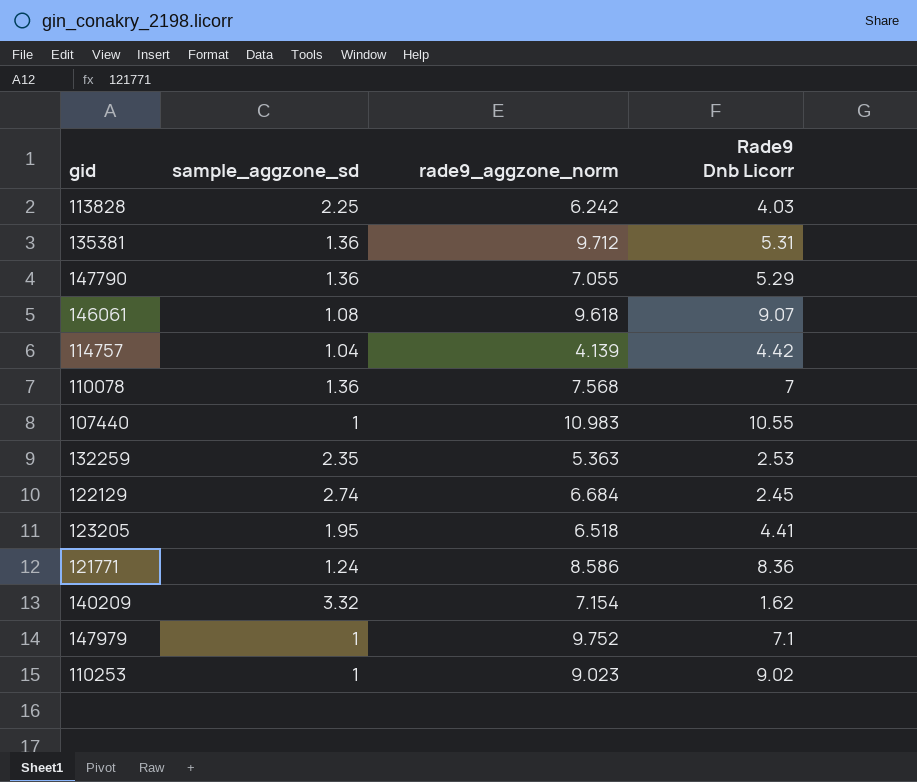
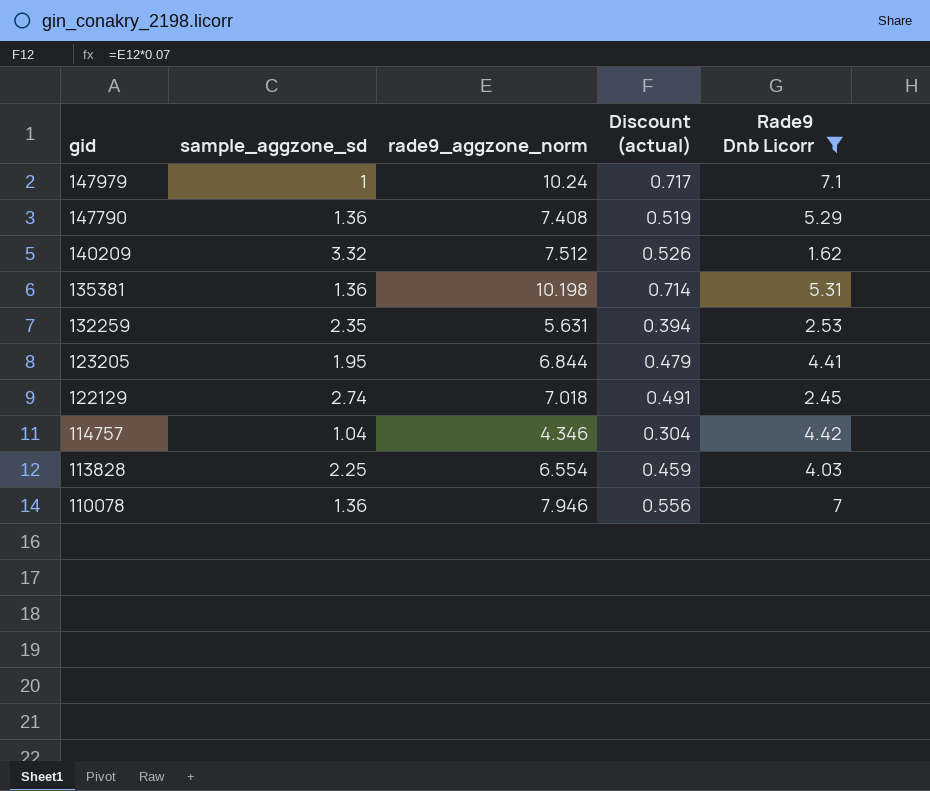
filter: none -> Rade9 Dnb Licorr <= 7.1
row order: none -> gid descending
column Discount (actual) | formula: none -> [rade9_aggzone_norm] * 0.07
147979 | rade9_aggzone_norm: 9.752 -> 10.24
147790 | rade9_aggzone_norm: 7.055 -> 7.408
140209 | rade9_aggzone_norm: 7.154 -> 7.512
135381 | rade9_aggzone_norm: 9.712 -> 10.198
132259 | rade9_aggzone_norm: 5.363 -> 5.631
123205 | rade9_aggzone_norm: 6.518 -> 6.844
122129 | rade9_aggzone_norm: 6.684 -> 7.018
114757 | rade9_aggzone_norm: 4.139 -> 4.346
113828 | rade9_aggzone_norm: 6.242 -> 6.554
110078 | rade9_aggzone_norm: 7.568 -> 7.946

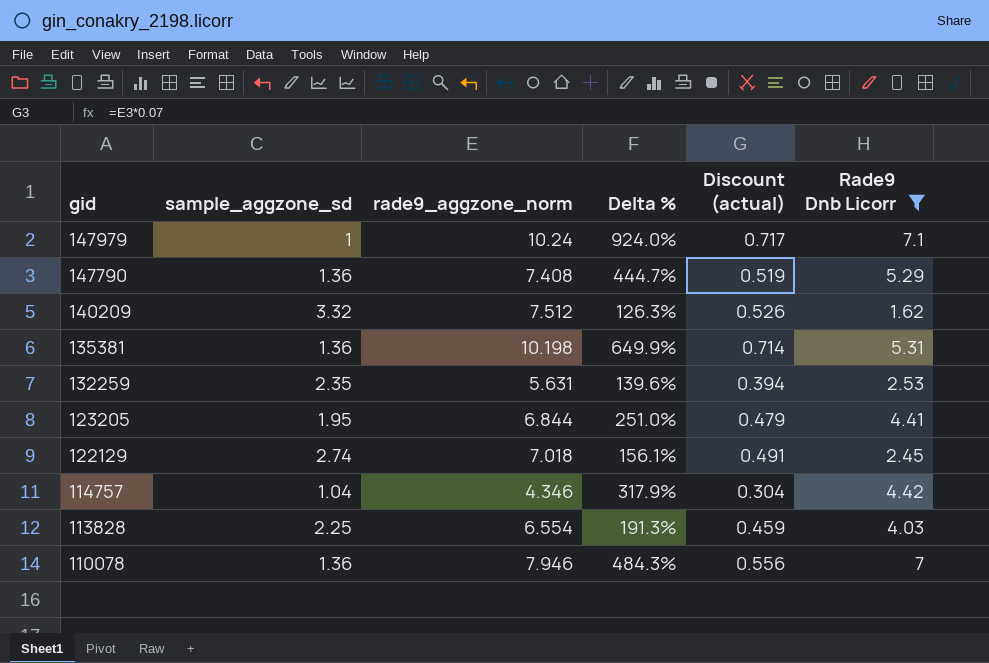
column Delta % | formula: none -> ([rade9_aggzone_norm] - [sample_aggzone_sd]) / [sample_aggzone_sd]

